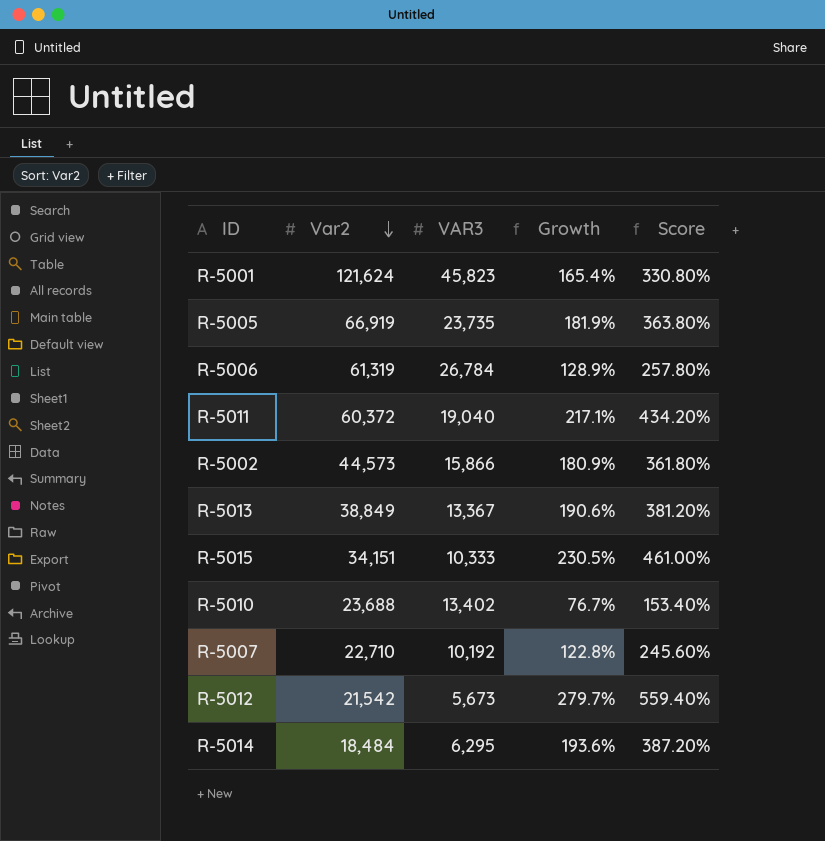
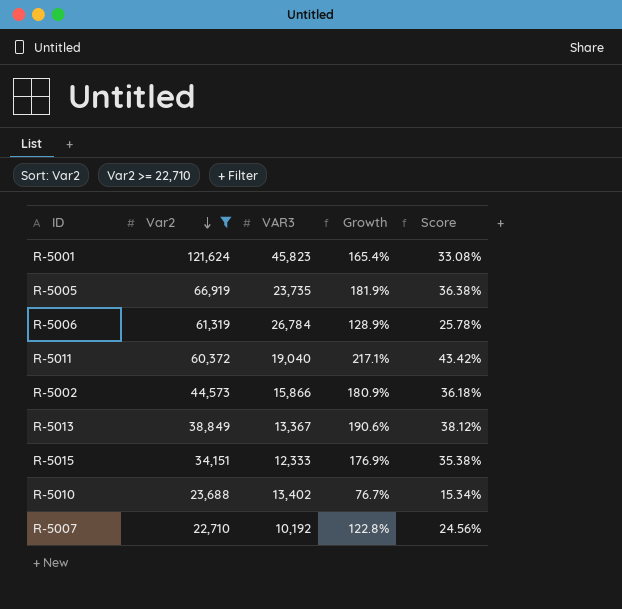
filter: none -> Var2 >= 22,710
column Score | formula: [Growth] * 2 -> [Growth] * 0.2
R-5015 | VAR3: 10,333 -> 12,333
R-5015 | Growth: 230.5% -> 176.9%

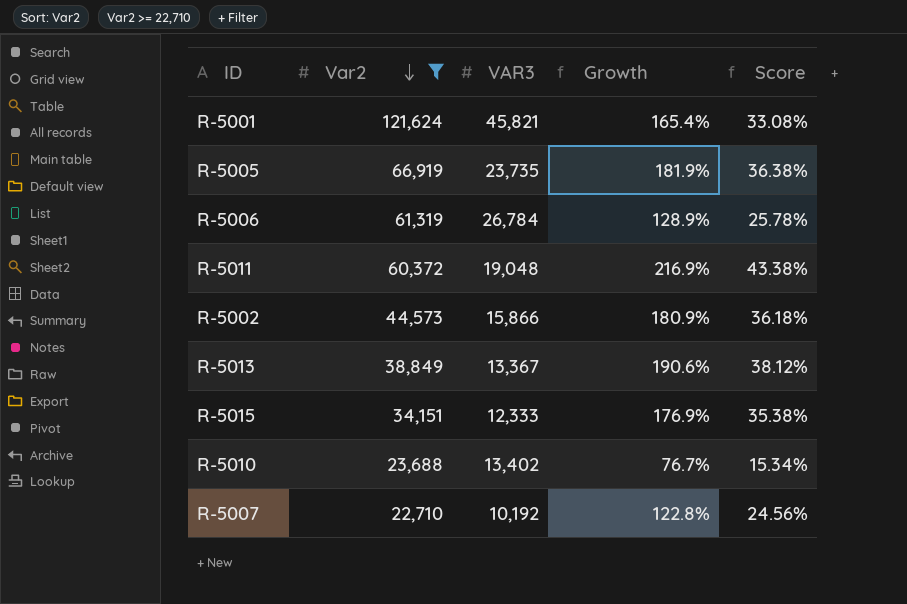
R-5001 | VAR3: 45,823 -> 45,821
R-5011 | VAR3: 19,040 -> 19,048
R-5011 | Growth: 217.1% -> 216.9%
R-5011 | Score: 43.42% -> 43.38%

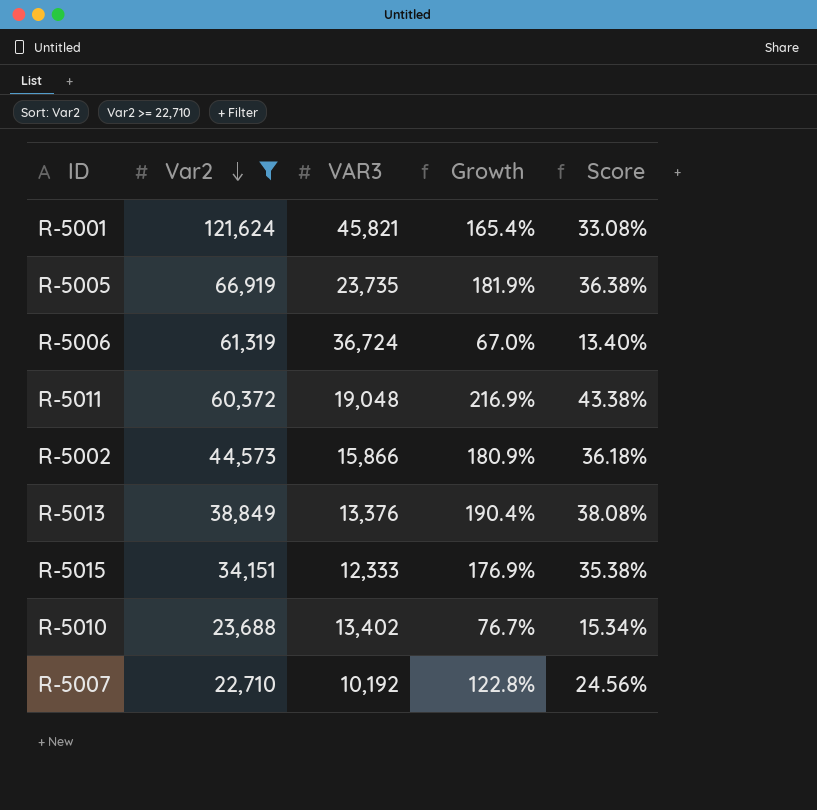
R-5006 | VAR3: 26,784 -> 36,724
R-5006 | Growth: 128.9% -> 67.0%
R-5006 | Score: 25.78% -> 13.40%
R-5013 | VAR3: 13,367 -> 13,376
R-5013 | Growth: 190.6% -> 190.4%
R-5013 | Score: 38.12% -> 38.08%

